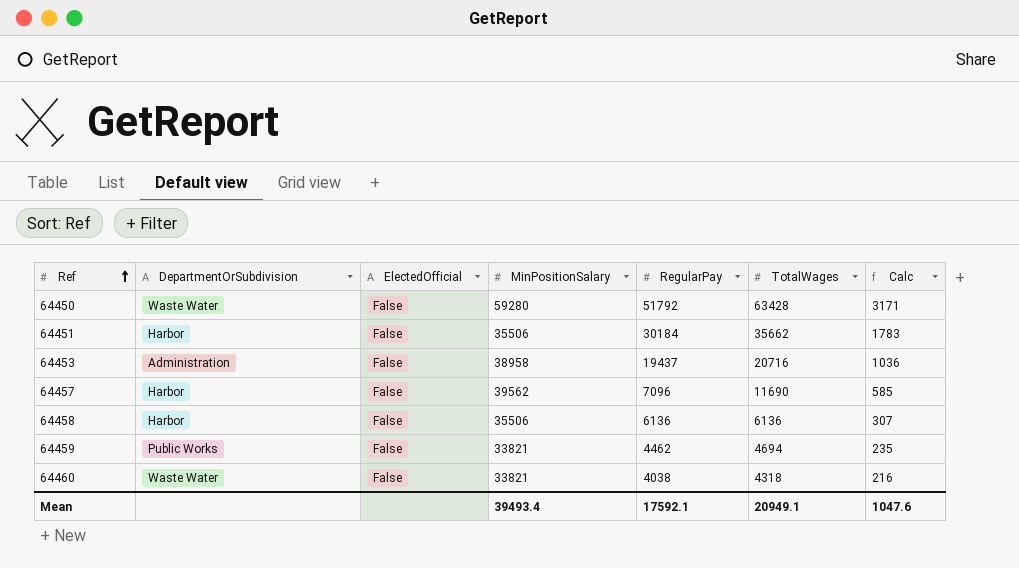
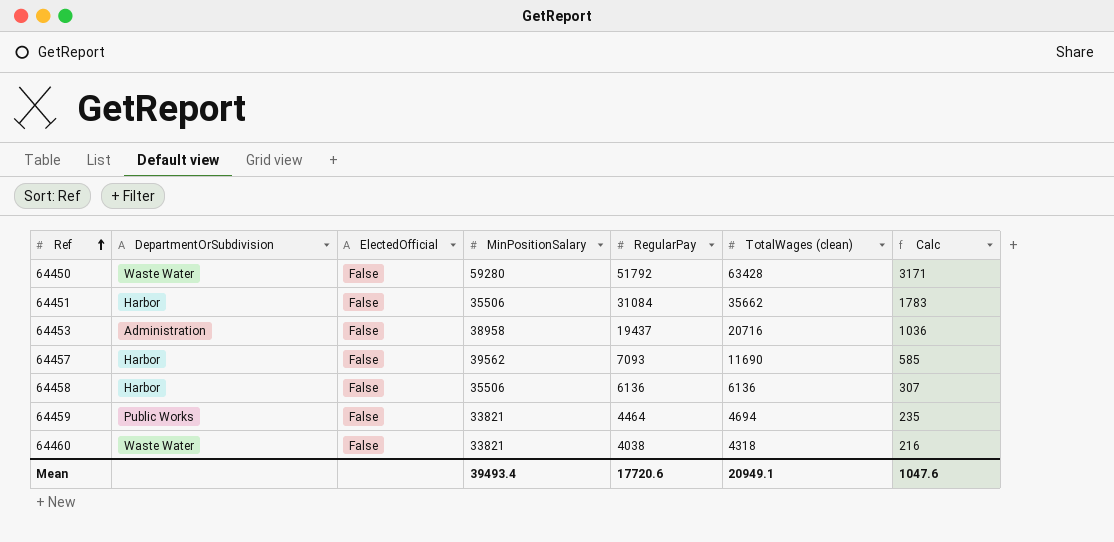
column name: TotalWages -> TotalWages (clean)
64451 | RegularPay: 30184 -> 31084
64457 | RegularPay: 7096 -> 7093
64459 | RegularPay: 4462 -> 4464
Mean | RegularPay: 17592.1 -> 17720.6

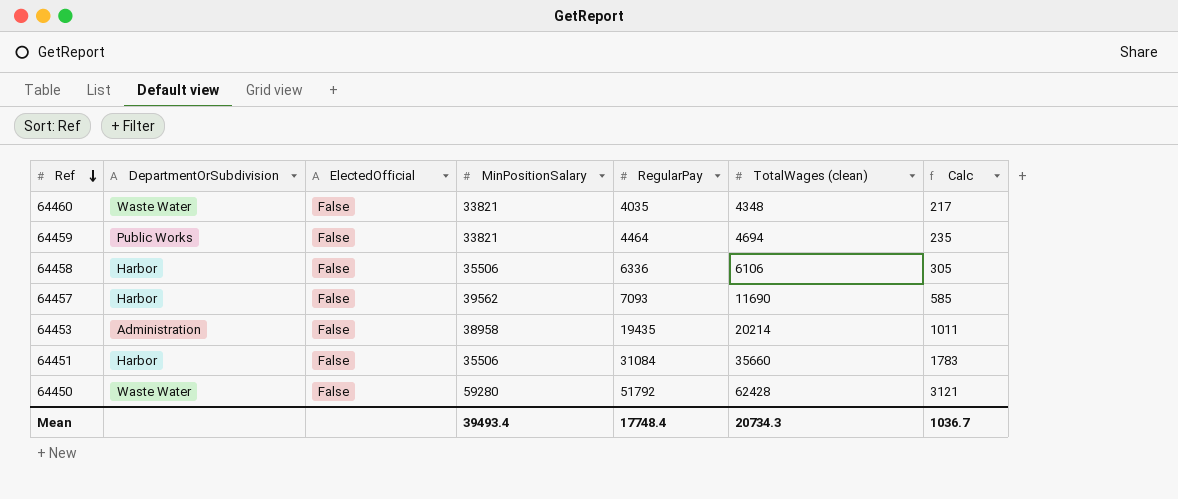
row order: Ref ascending -> Ref descending
64460 | RegularPay: 4038 -> 4035
64460 | TotalWages (clean): 4318 -> 4348
64460 | Calc: 216 -> 217
64458 | RegularPay: 6136 -> 6336
64458 | TotalWages (clean): 6136 -> 6106
64458 | Calc: 307 -> 305
64453 | RegularPay: 19437 -> 19435
64453 | TotalWages (clean): 20716 -> 20214
64453 | Calc: 1036 -> 1011
64451 | TotalWages (clean): 35662 -> 35660
64450 | TotalWages (clean): 63428 -> 62428
64450 | Calc: 3171 -> 3121
Mean | RegularPay: 17720.6 -> 17748.4
Mean | TotalWages (clean): 20949.1 -> 20734.3
Mean | Calc: 1047.6 -> 1036.7

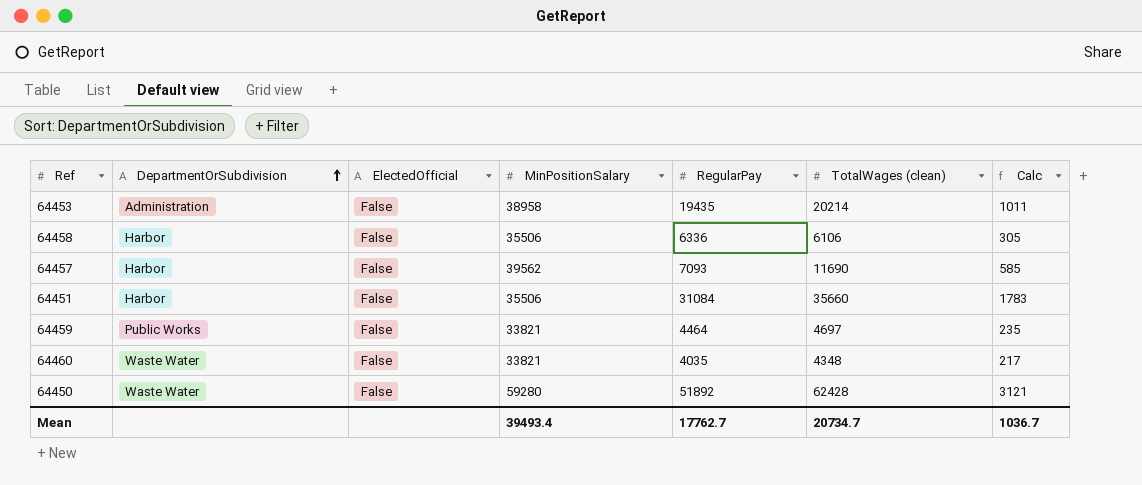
row order: Ref descending -> DepartmentOrSubdivision ascending
64459 | TotalWages (clean): 4694 -> 4697
64450 | RegularPay: 51792 -> 51892
Mean | RegularPay: 17748.4 -> 17762.7
Mean | TotalWages (clean): 20734.3 -> 20734.7

